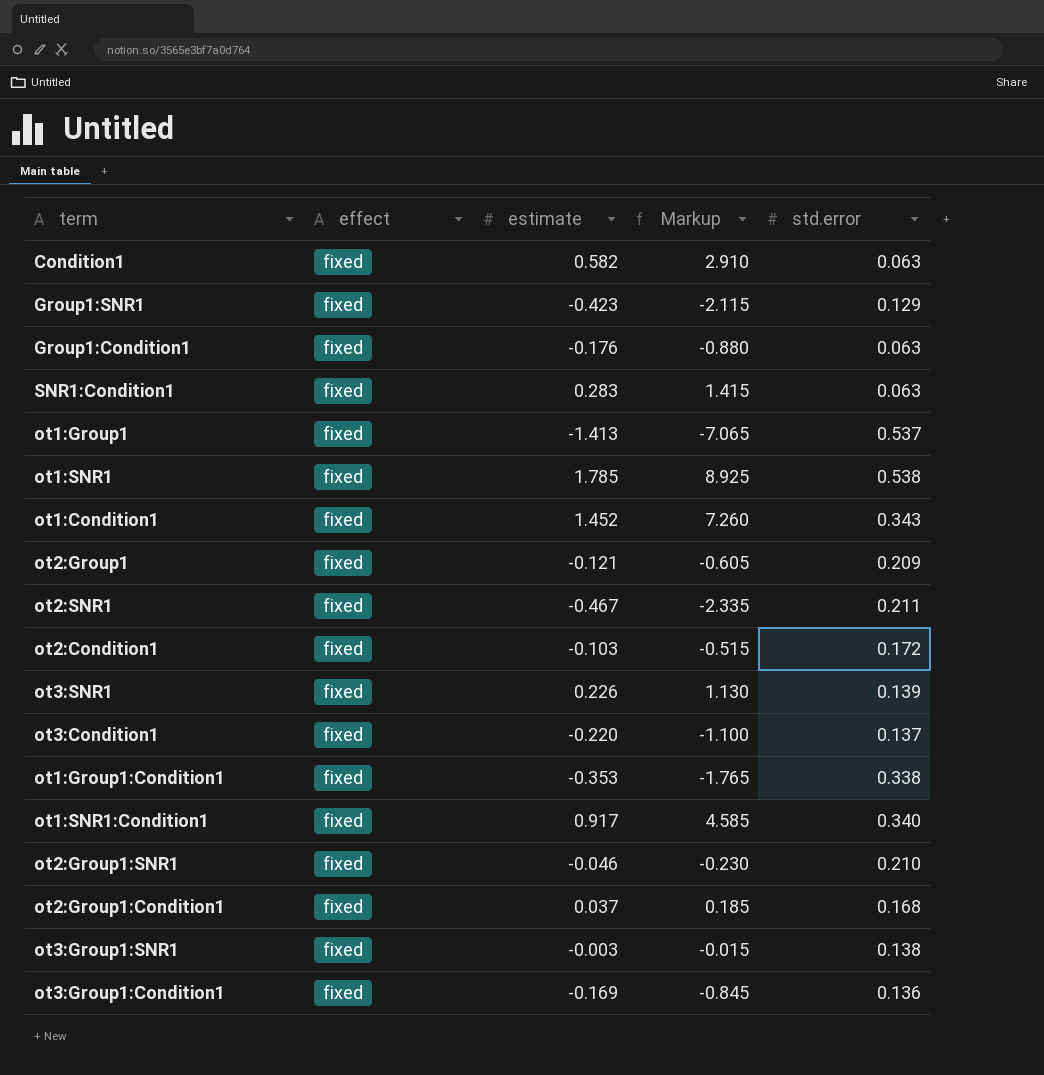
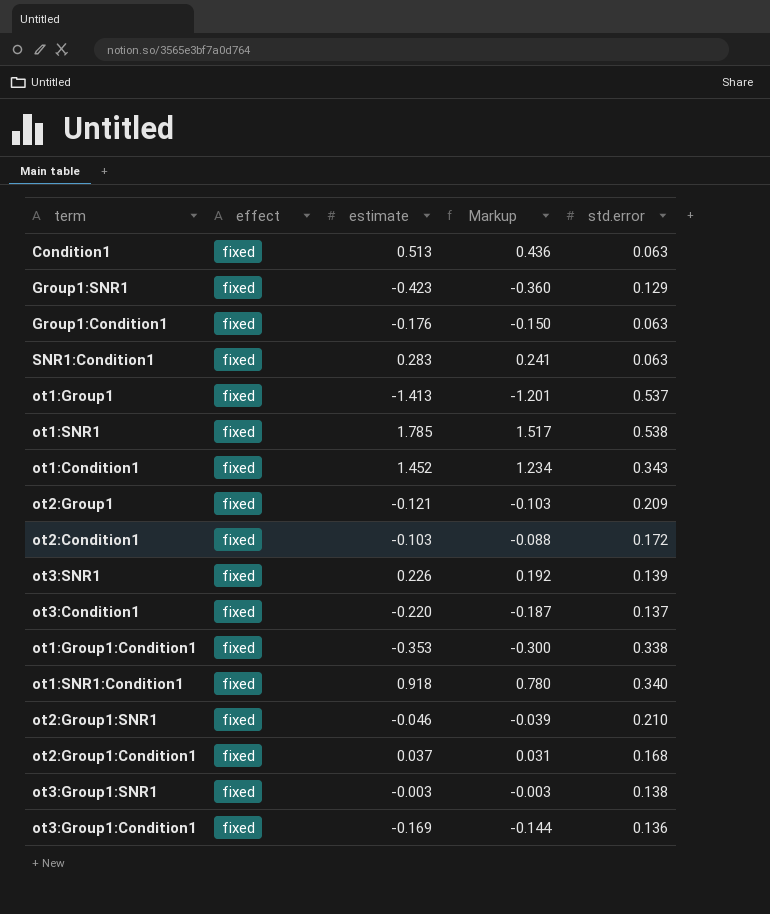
column Markup | formula: [estimate] * 5 -> [estimate] * 0.85
row ot2:SNR1: fixed | -0.467 | -2.335 | 0.211 -> none
Condition1 | estimate: 0.582 -> 0.513
ot1:SNR1:Condition1 | estimate: 0.917 -> 0.918

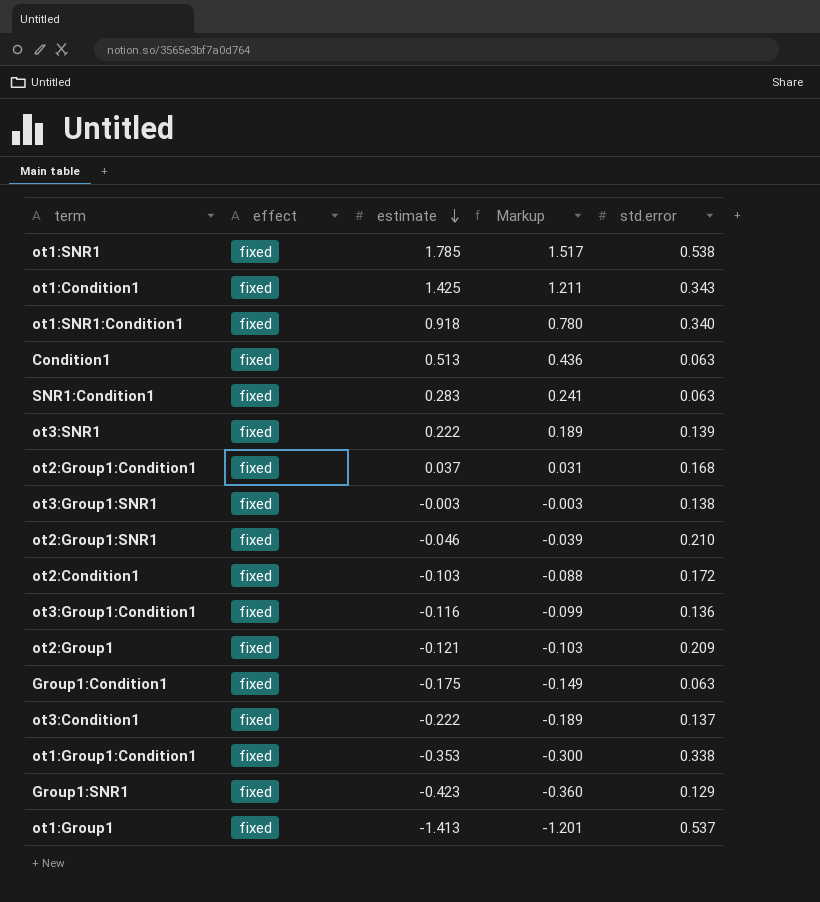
row order: none -> estimate descending
ot1:Condition1 | estimate: 1.452 -> 1.425
ot1:Condition1 | Markup: 1.234 -> 1.211
ot3:SNR1 | estimate: 0.226 -> 0.222
ot3:SNR1 | Markup: 0.192 -> 0.189
ot3:Group1:Condition1 | estimate: -0.169 -> -0.116
ot3:Group1:Condition1 | Markup: -0.144 -> -0.099
Group1:Condition1 | estimate: -0.176 -> -0.175
Group1:Condition1 | Markup: -0.150 -> -0.149
ot3:Condition1 | estimate: -0.220 -> -0.222
ot3:Condition1 | Markup: -0.187 -> -0.189

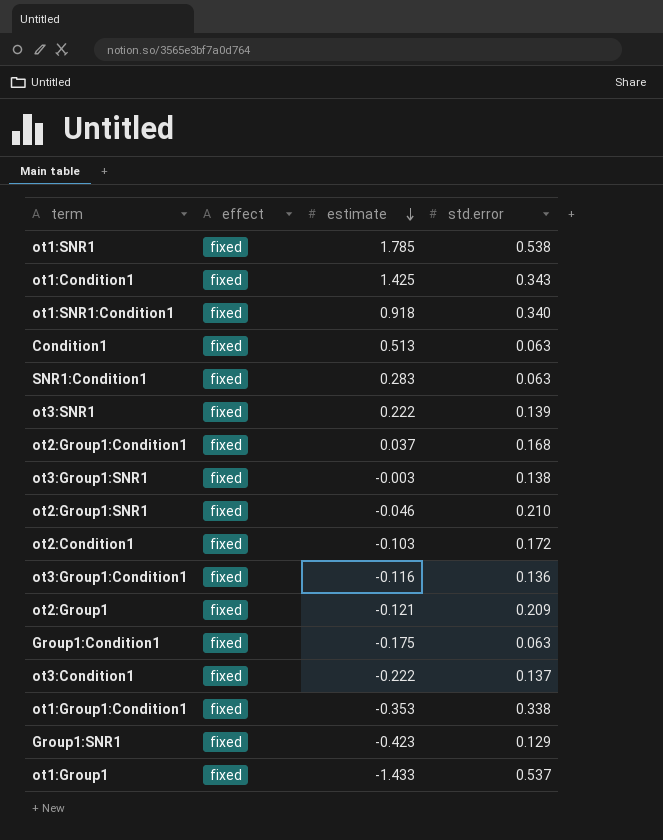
column Markup | formula: [estimate] * 0.85 -> none
ot1:Group1 | estimate: -1.413 -> -1.433

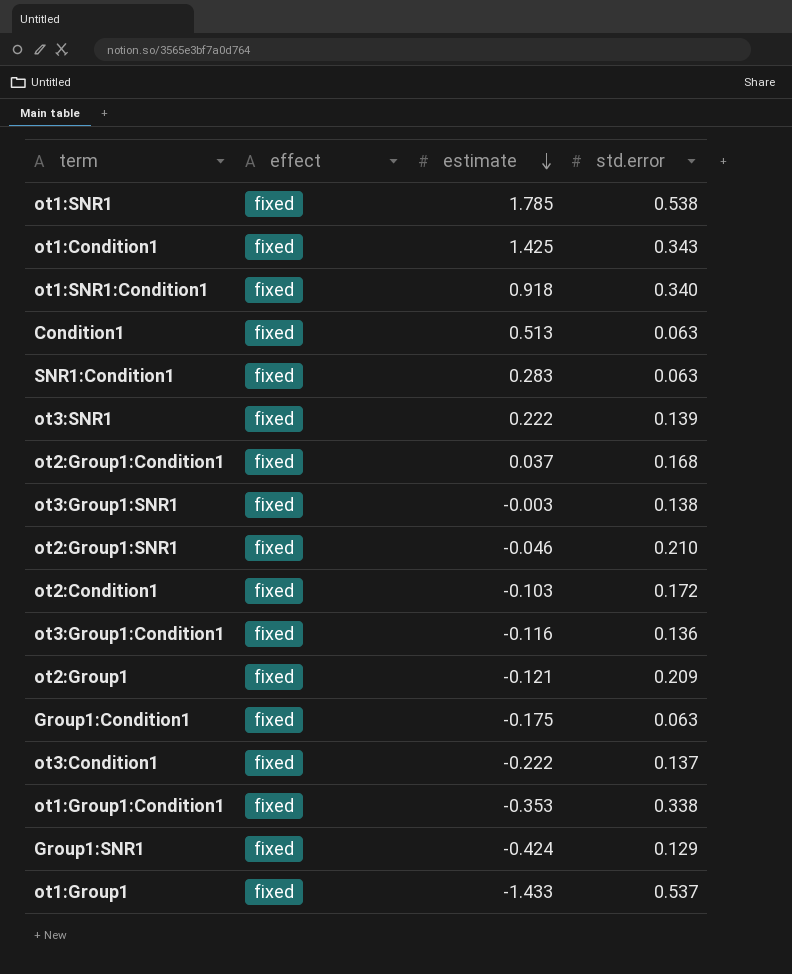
Group1:SNR1 | estimate: -0.423 -> -0.424

